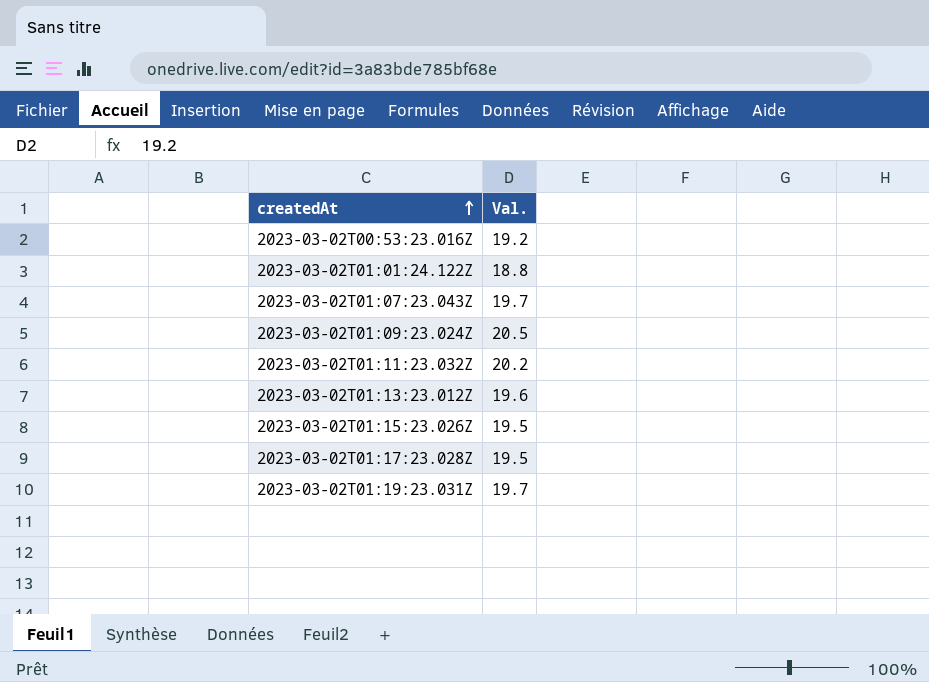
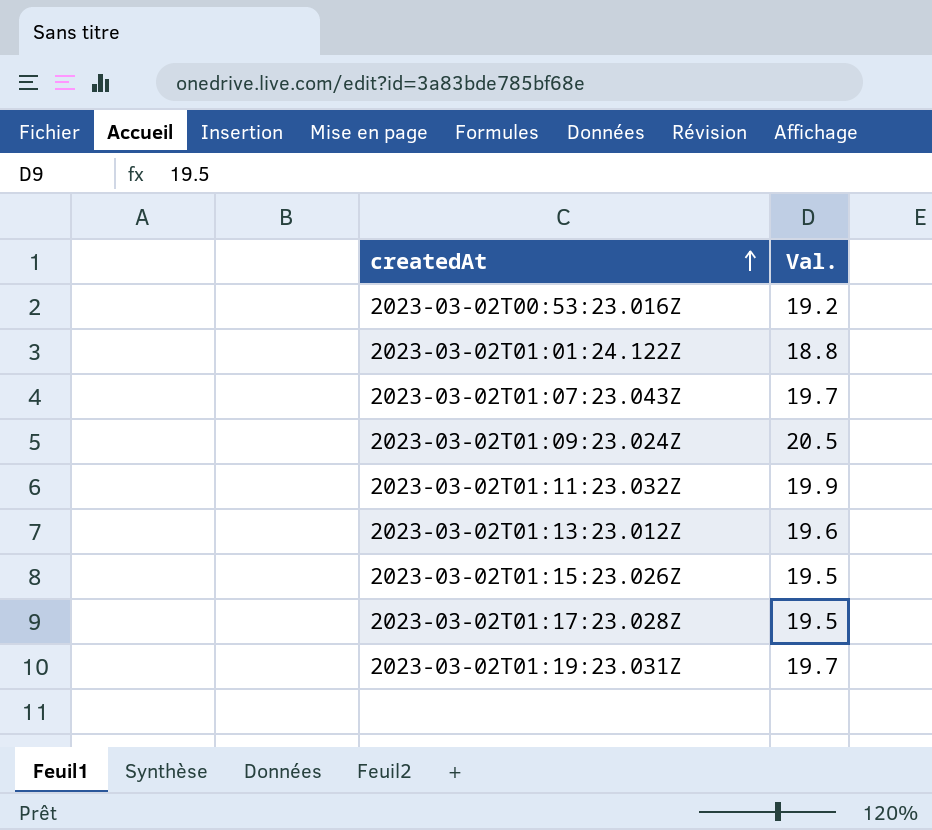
2023-03-02T01:11:23.032Z | Val.: 20.2 -> 19.9

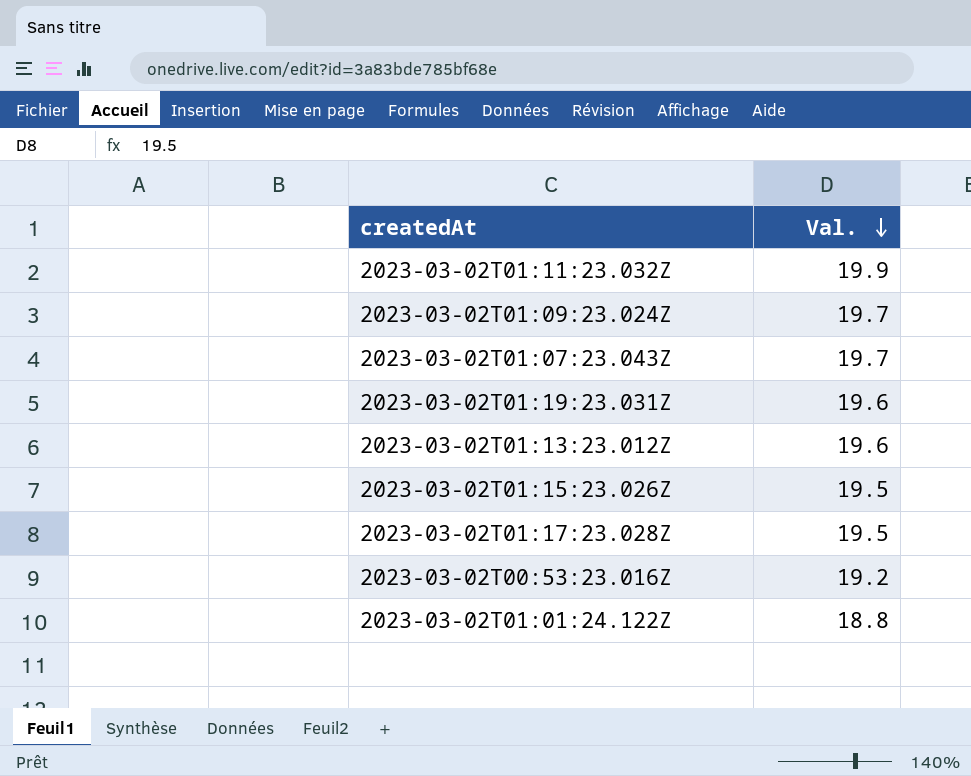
row order: createdAt ascending -> Val. descending
2023-03-02T01:09:23.024Z | Val.: 20.5 -> 19.7
2023-03-02T01:19:23.031Z | Val.: 19.7 -> 19.6

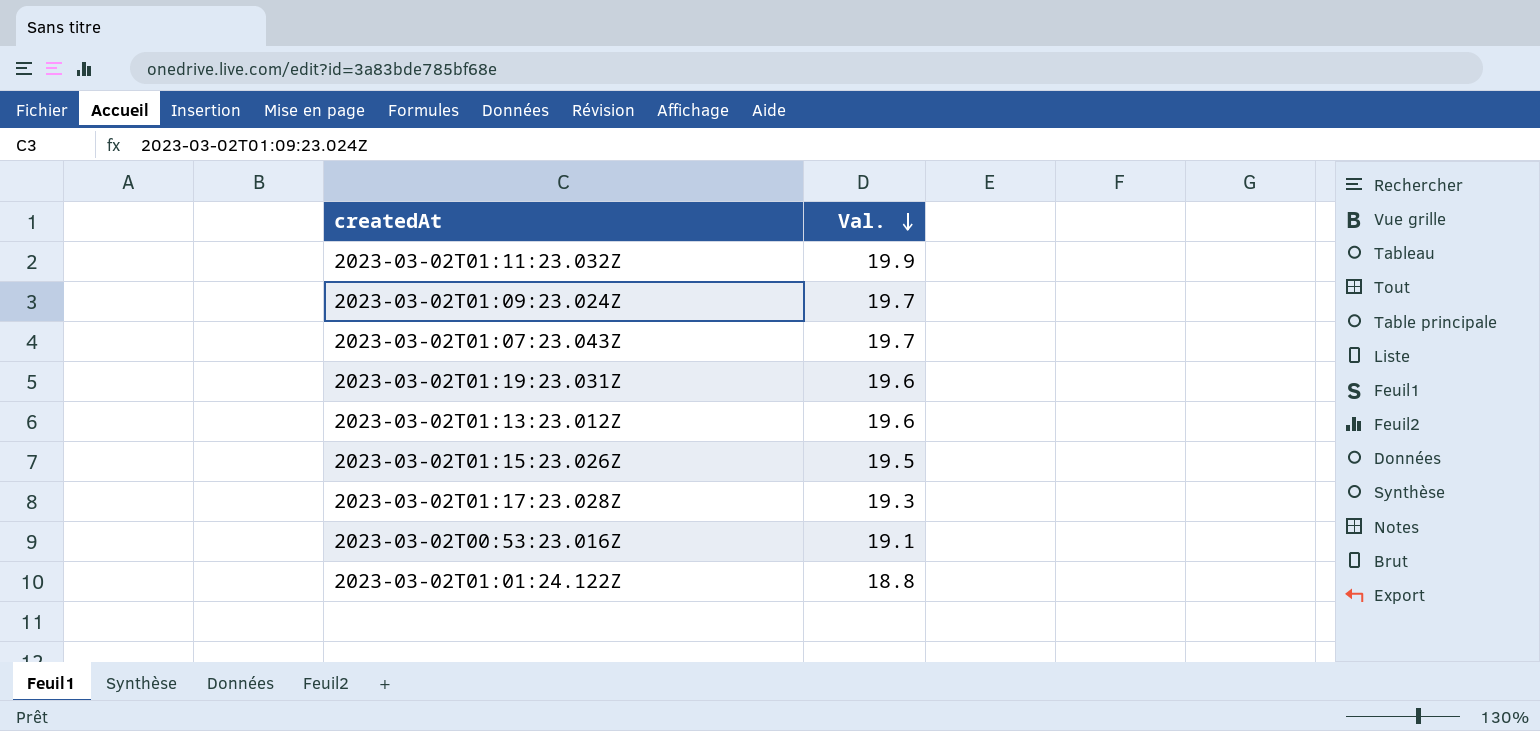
2023-03-02T01:17:23.028Z | Val.: 19.5 -> 19.3
2023-03-02T00:53:23.016Z | Val.: 19.2 -> 19.1

